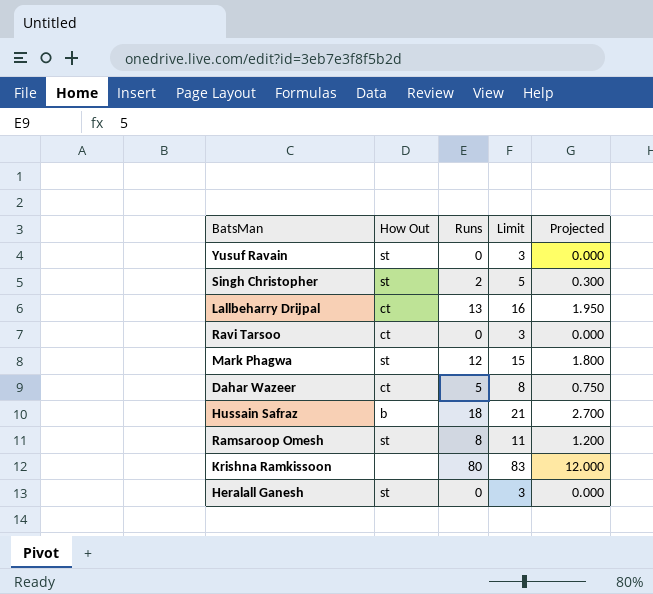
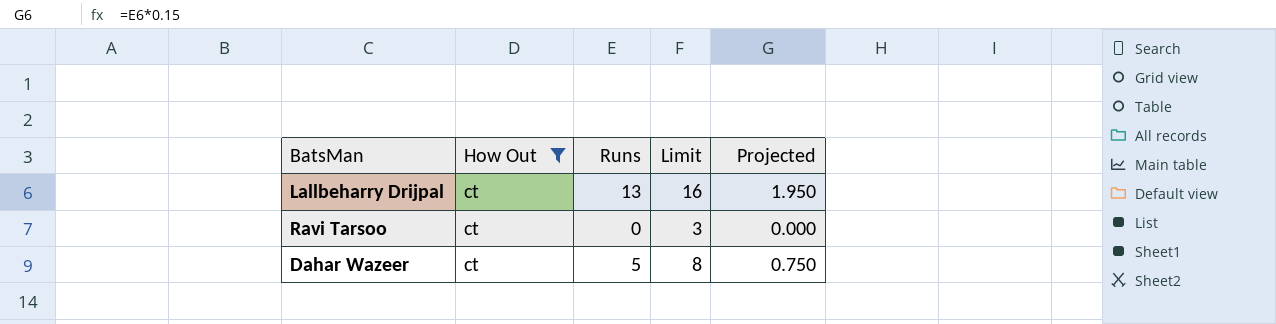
filter: none -> How Out = ct

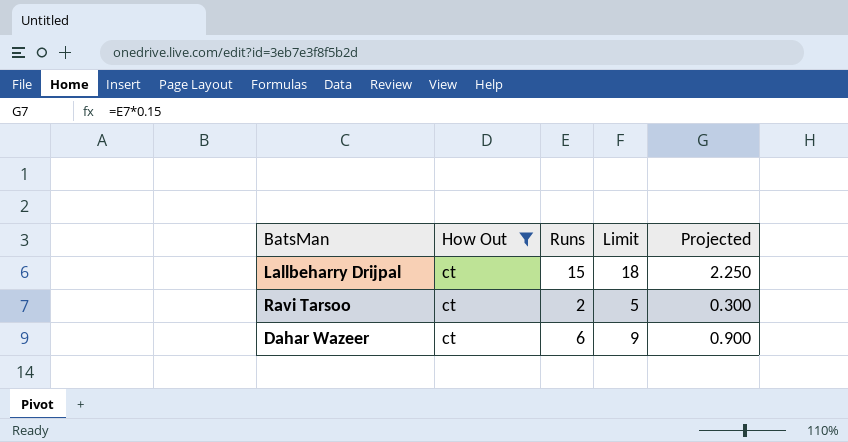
Lallbeharry Drijpal | Runs: 13 -> 15
Lallbeharry Drijpal | Limit: 16 -> 18
Lallbeharry Drijpal | Projected: 1.950 -> 2.250
Ravi Tarsoo | Runs: 0 -> 2
Ravi Tarsoo | Limit: 3 -> 5
Ravi Tarsoo | Projected: 0.000 -> 0.300
Dahar Wazeer | Runs: 5 -> 6
Dahar Wazeer | Limit: 8 -> 9
Dahar Wazeer | Projected: 0.750 -> 0.900

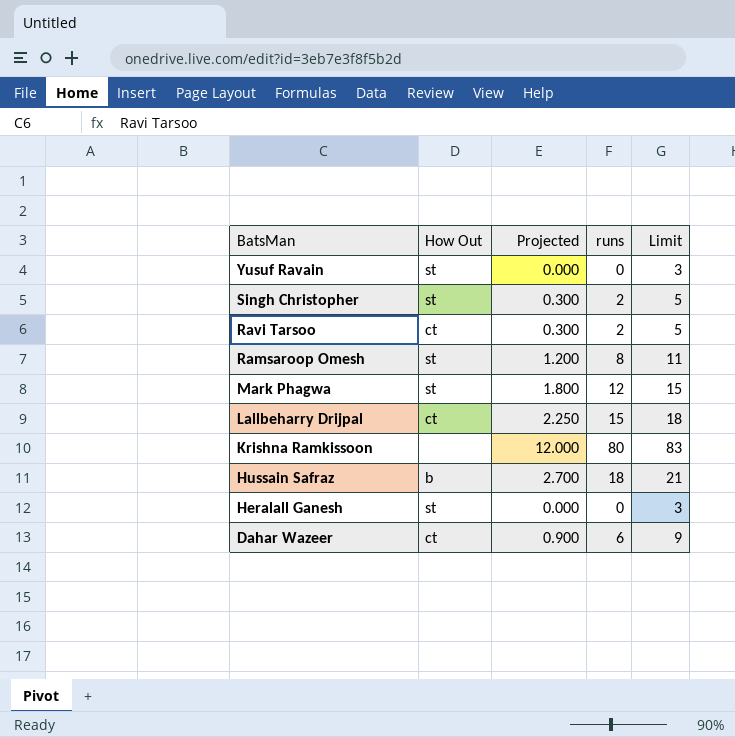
filter: How Out = ct -> none
row order: none -> BatsMan descending
column Projected | position: 5 -> 3
column name: Runs -> runs

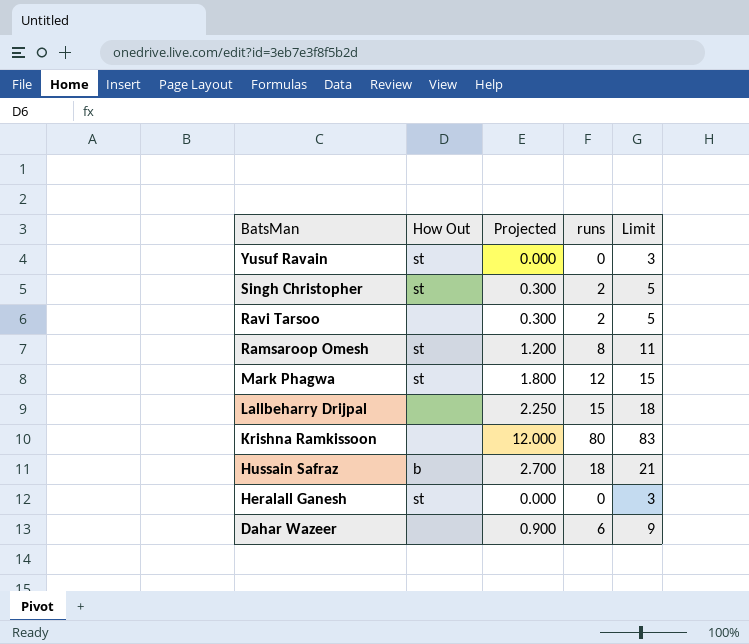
Ravi Tarsoo | How Out: ct -> none
Lallbeharry Drijpal | How Out: ct -> none
Dahar Wazeer | How Out: ct -> none

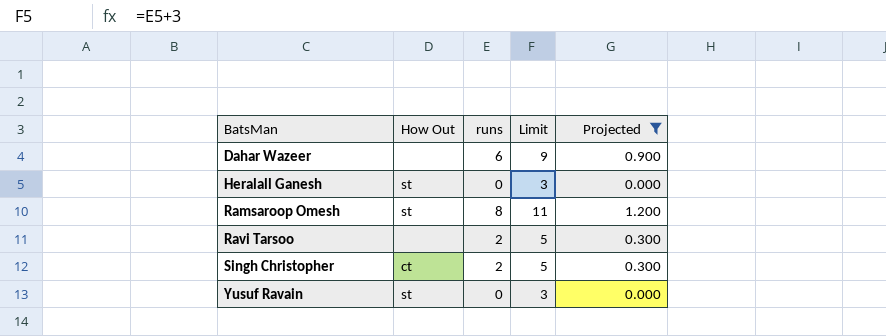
filter: none -> Projected <= 1.200
row order: BatsMan descending -> BatsMan ascending
column Projected | position: 3 -> 5
Singh Christopher | How Out: st -> ct

